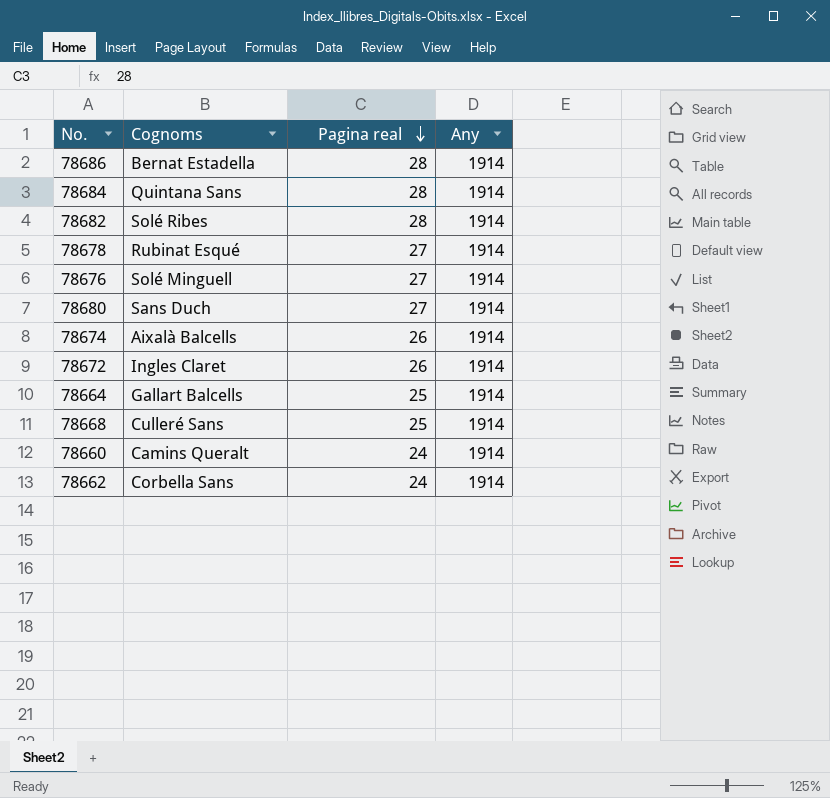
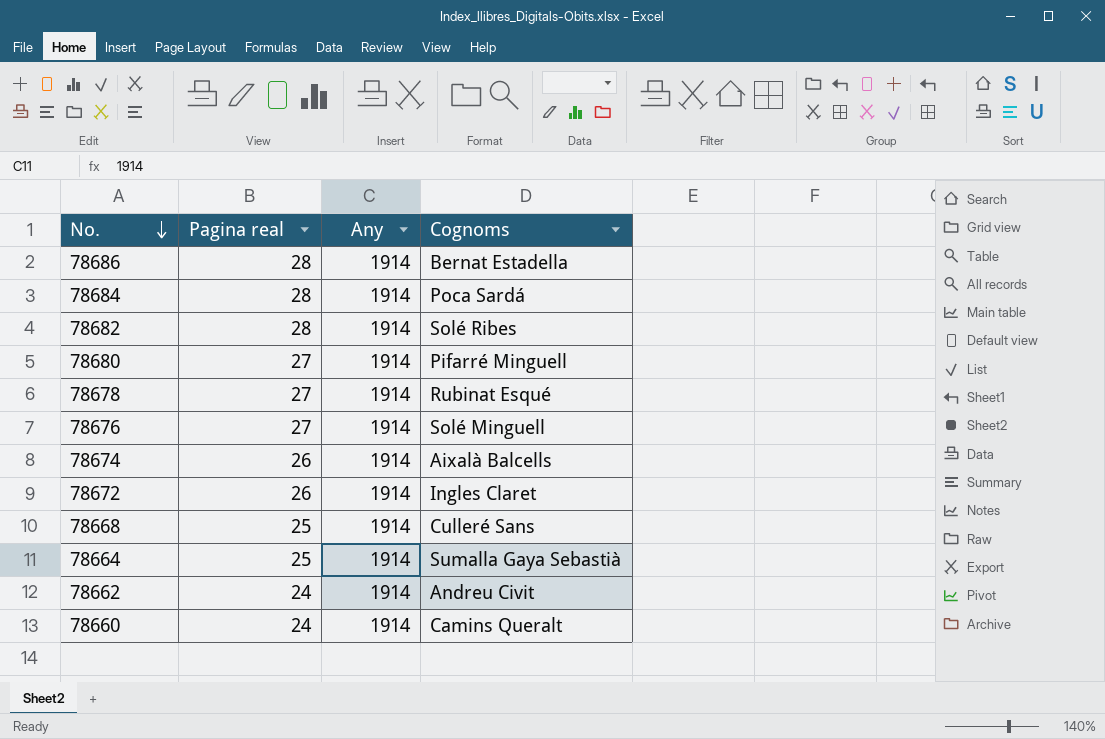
row order: Pagina real descending -> No. descending
column Cognoms | position: 2 -> 4
78684 | Cognoms: Quintana Sans -> Poca Sardá
78680 | Cognoms: Sans Duch -> Pifarré Minguell
78664 | Cognoms: Gallart Balcells -> Sumalla Gaya Sebastià
78662 | Cognoms: Corbella Sans -> Andreu Civit

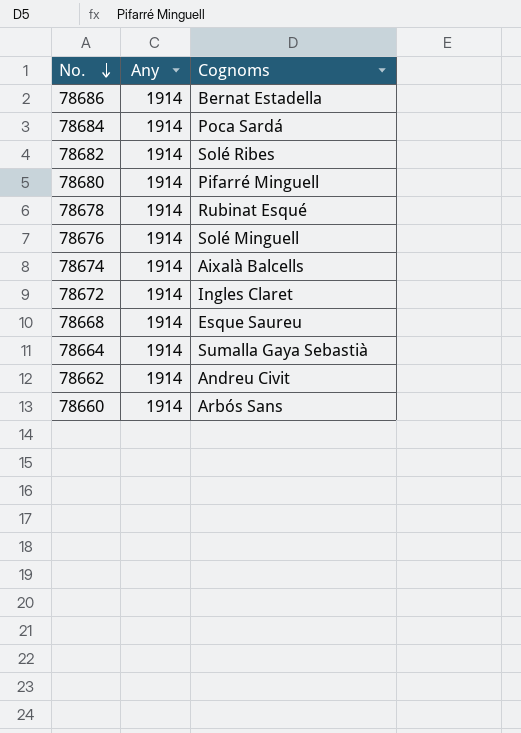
column Pagina real | position: 2 -> none
78668 | Cognoms: Culleré Sans -> Esque Saureu
78660 | Cognoms: Camins Queralt -> Arbós Sans

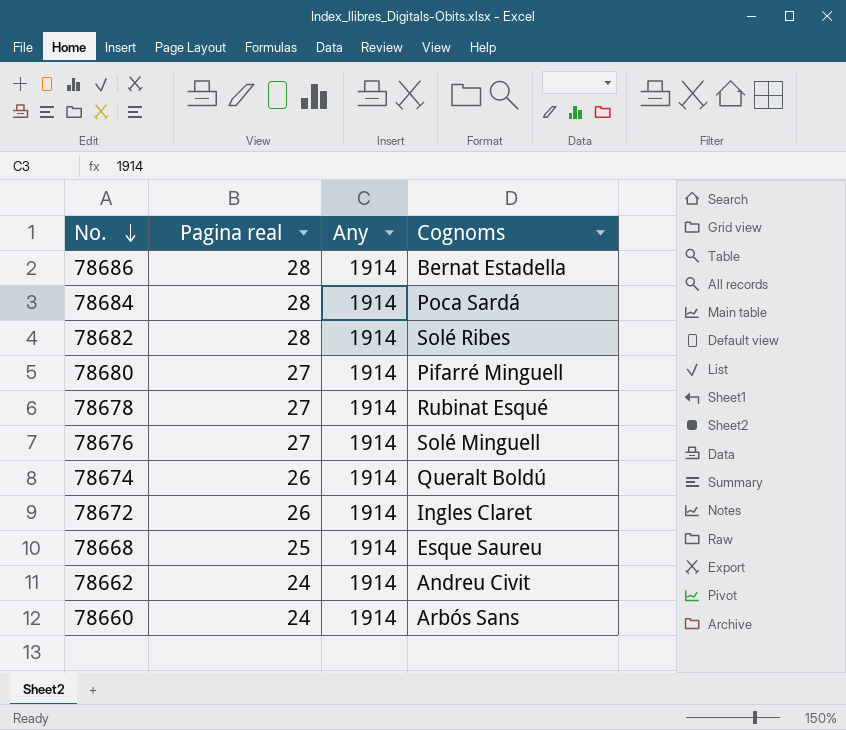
column Pagina real | position: none -> 2
row 78664: 1914 | Sumalla Gaya Sebastià -> none
78674 | Cognoms: Aixalà Balcells -> Queralt Boldú

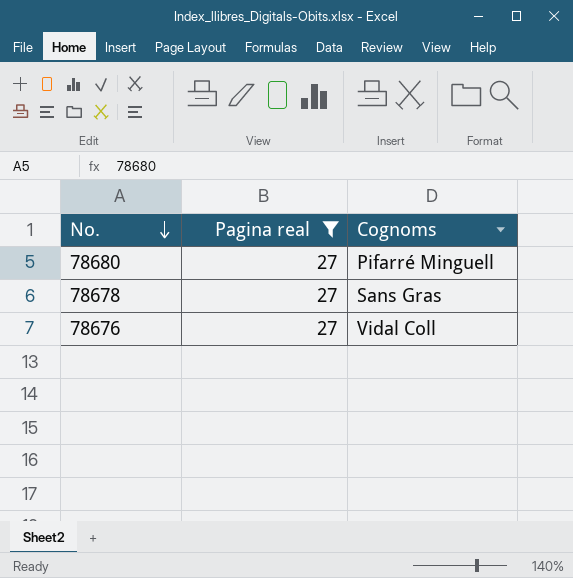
filter: none -> Pagina real = 27
column Any | position: 3 -> none
78678 | Cognoms: Rubinat Esqué -> Sans Gras
78676 | Cognoms: Solé Minguell -> Vidal Coll

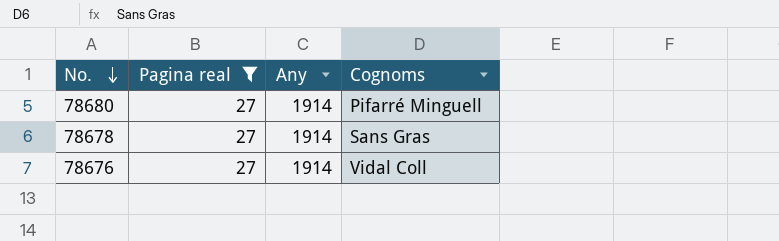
column Any | position: none -> 3

